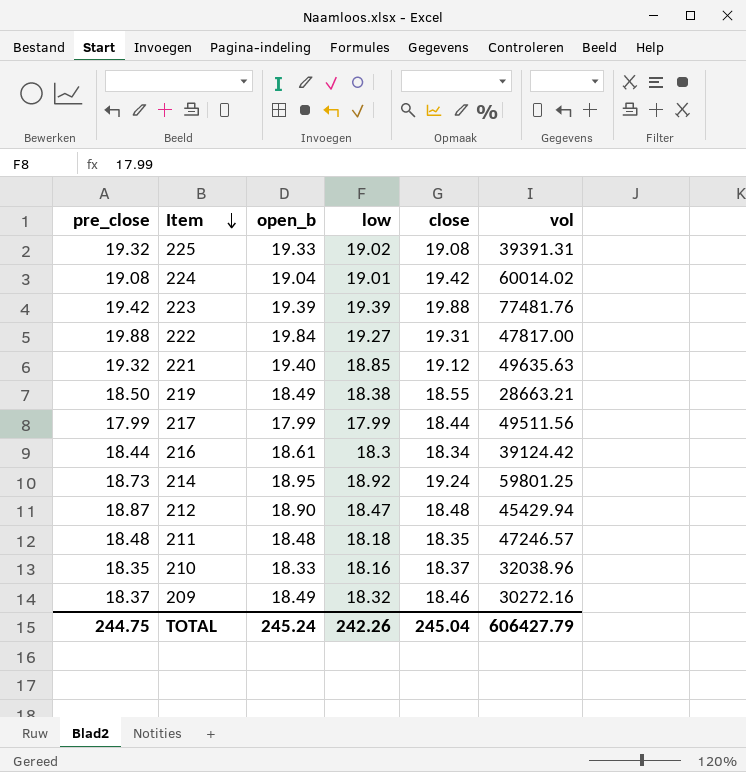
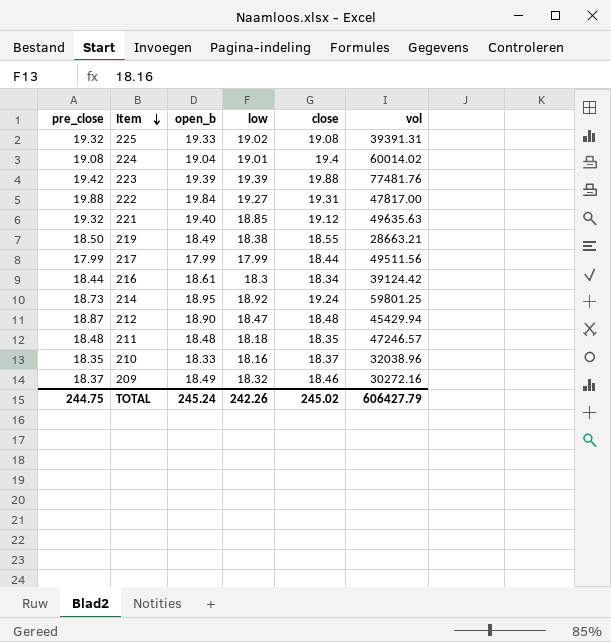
224 | close: 19.42 -> 19.4
TOTAL | close: 245.04 -> 245.02

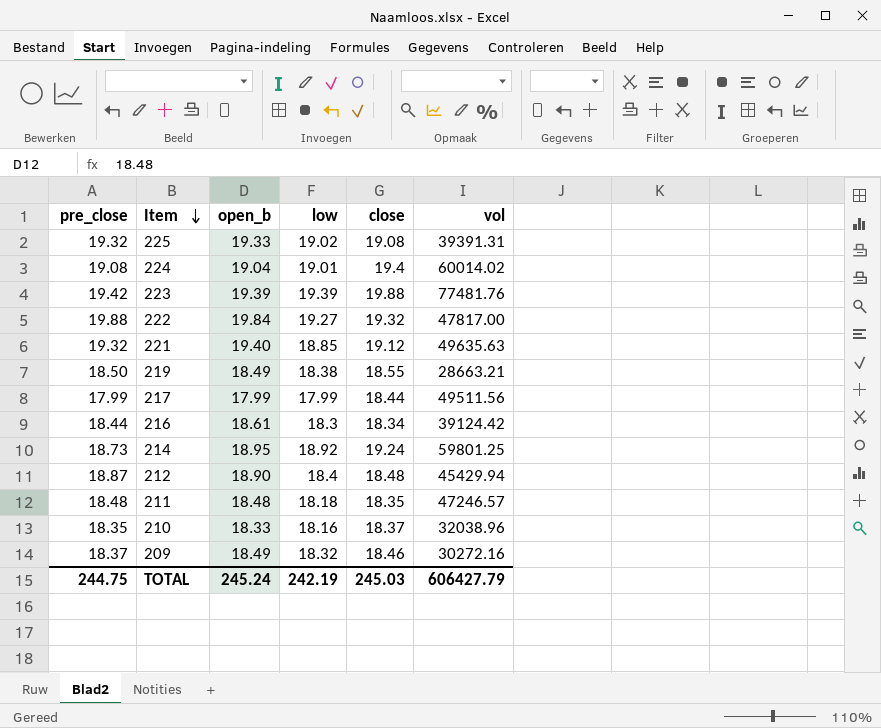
222 | close: 19.31 -> 19.32
212 | low: 18.47 -> 18.4
TOTAL | low: 242.26 -> 242.19
TOTAL | close: 245.02 -> 245.03

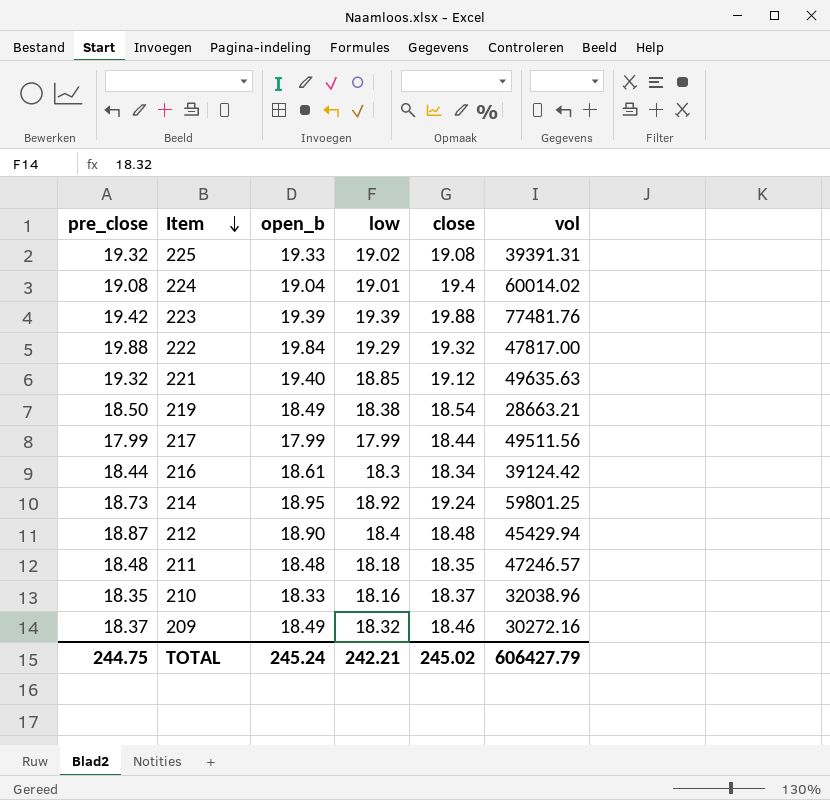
222 | low: 19.27 -> 19.29
219 | close: 18.55 -> 18.54
TOTAL | low: 242.19 -> 242.21
TOTAL | close: 245.03 -> 245.02

